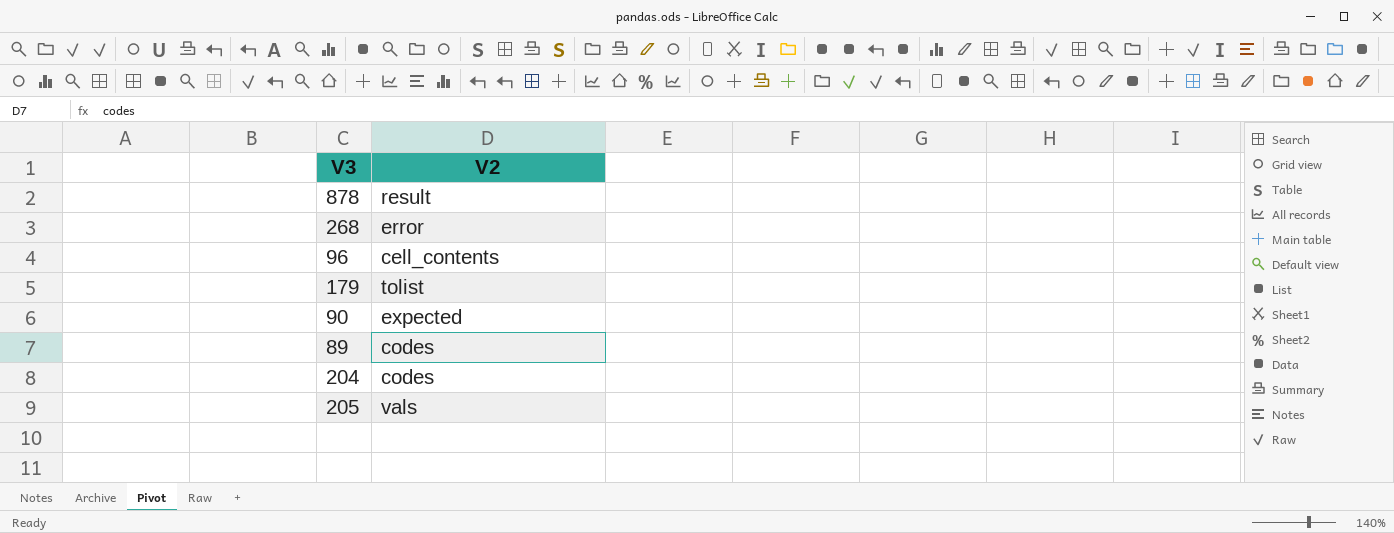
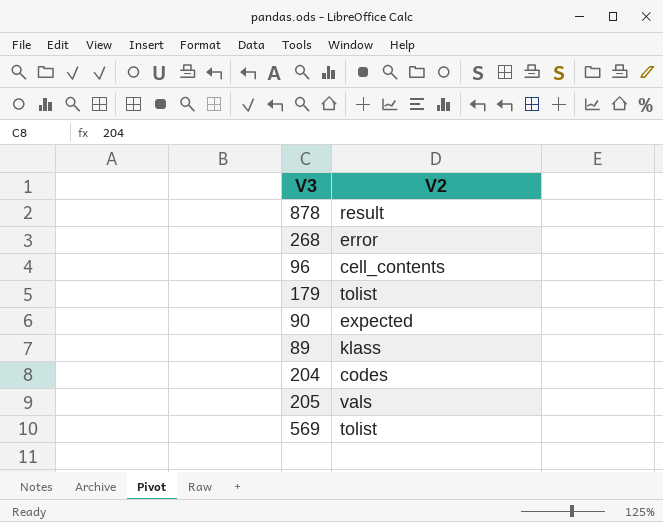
89 | V2: codes -> klass
row 569: none -> tolist

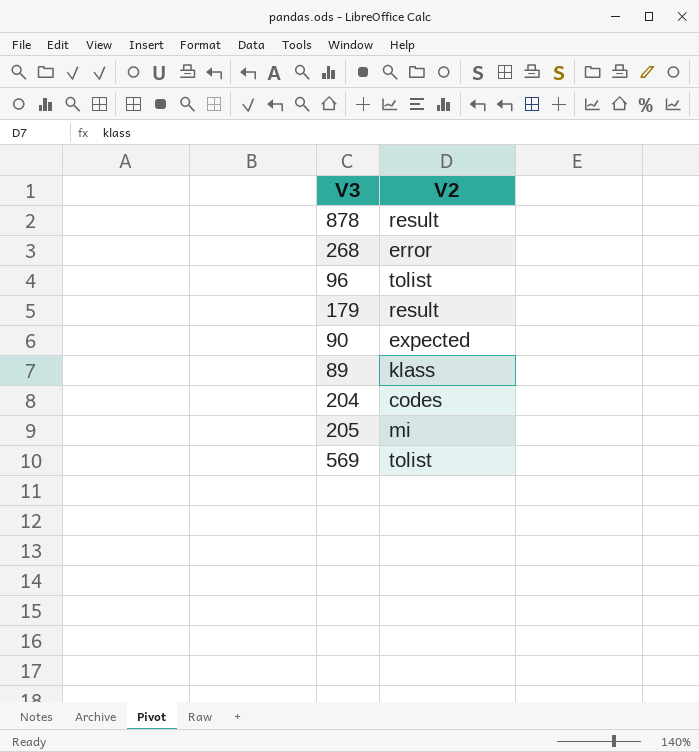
96 | V2: cell_contents -> tolist
179 | V2: tolist -> result
205 | V2: vals -> mi

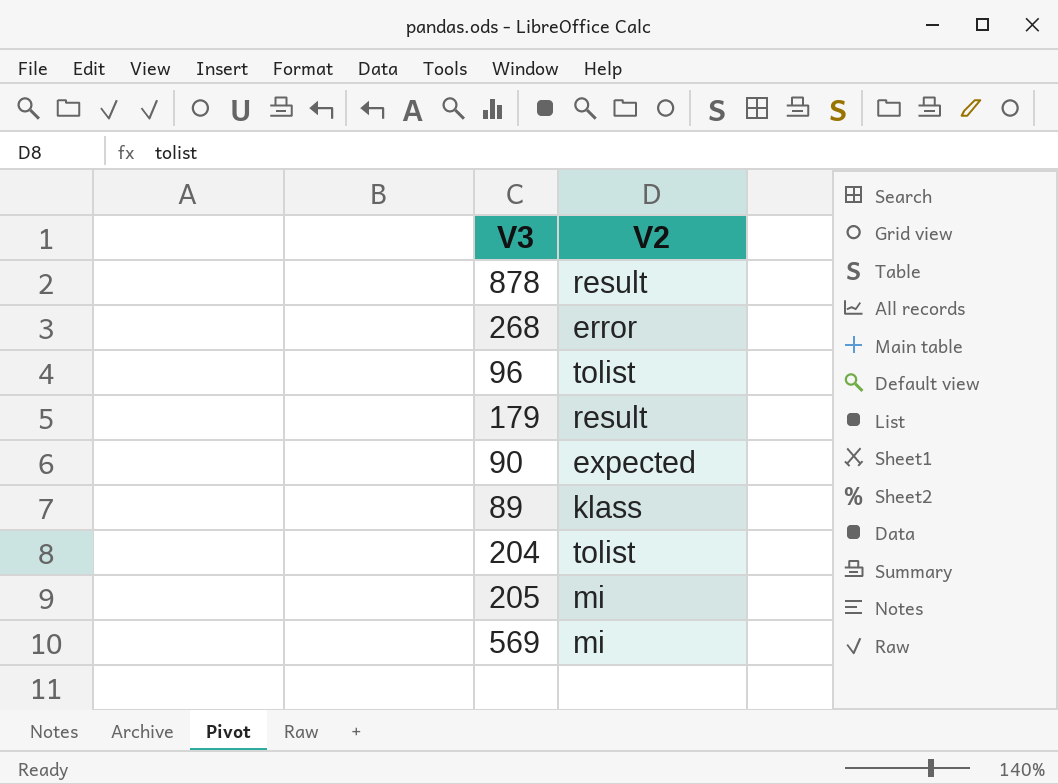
204 | V2: codes -> tolist
569 | V2: tolist -> mi

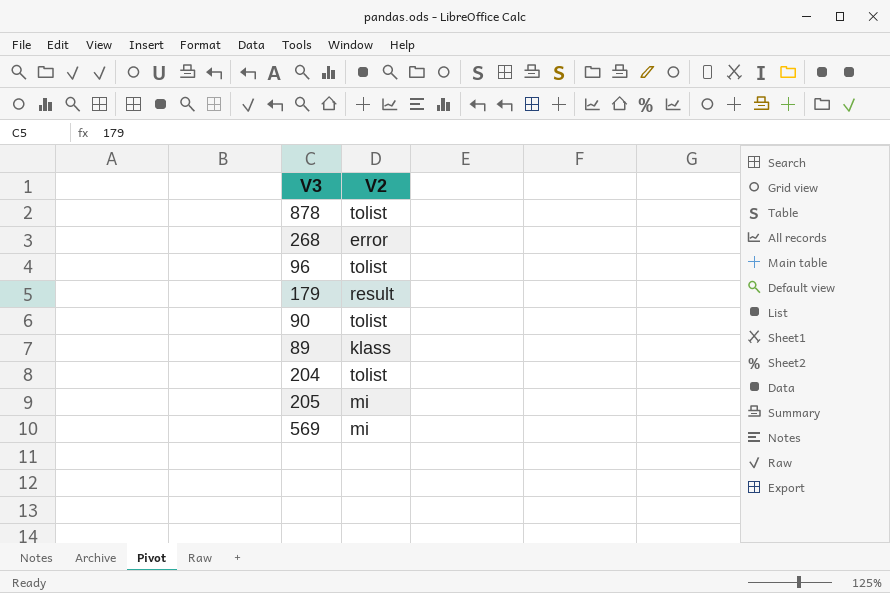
878 | V2: result -> tolist
90 | V2: expected -> tolist

